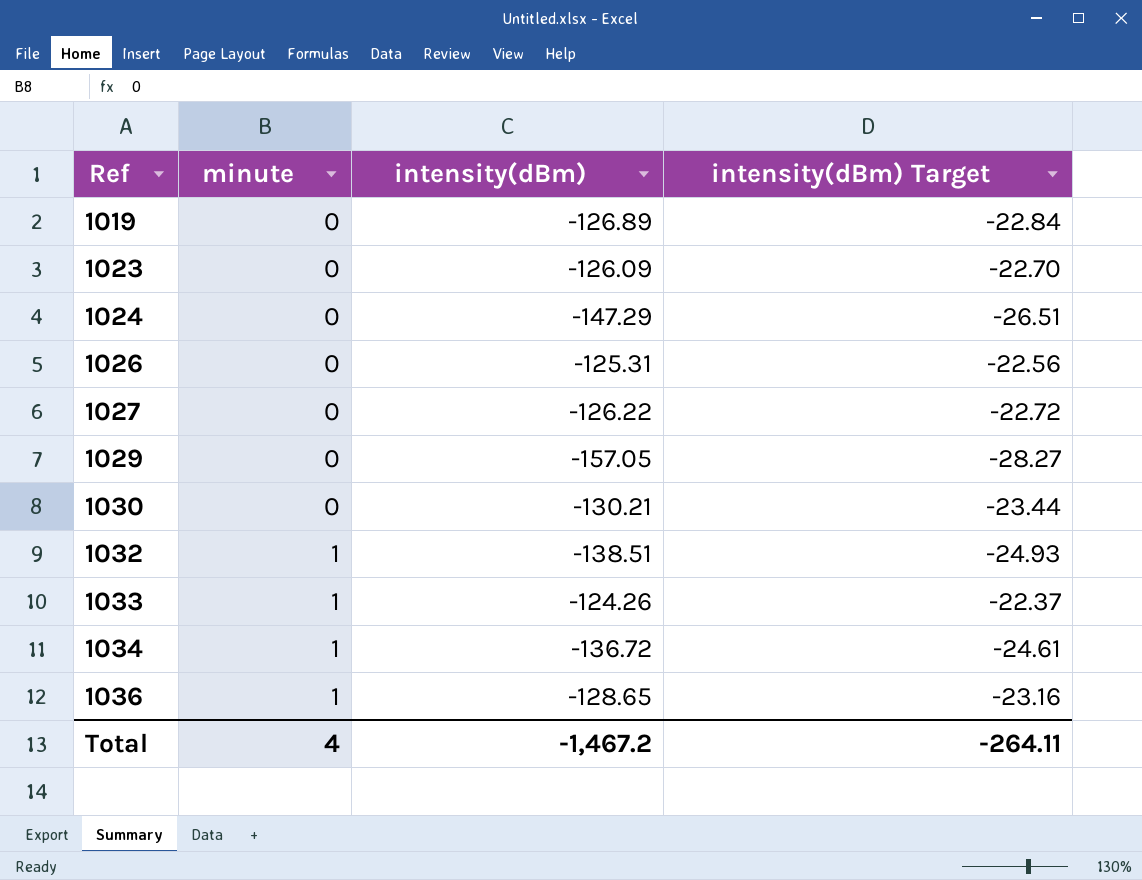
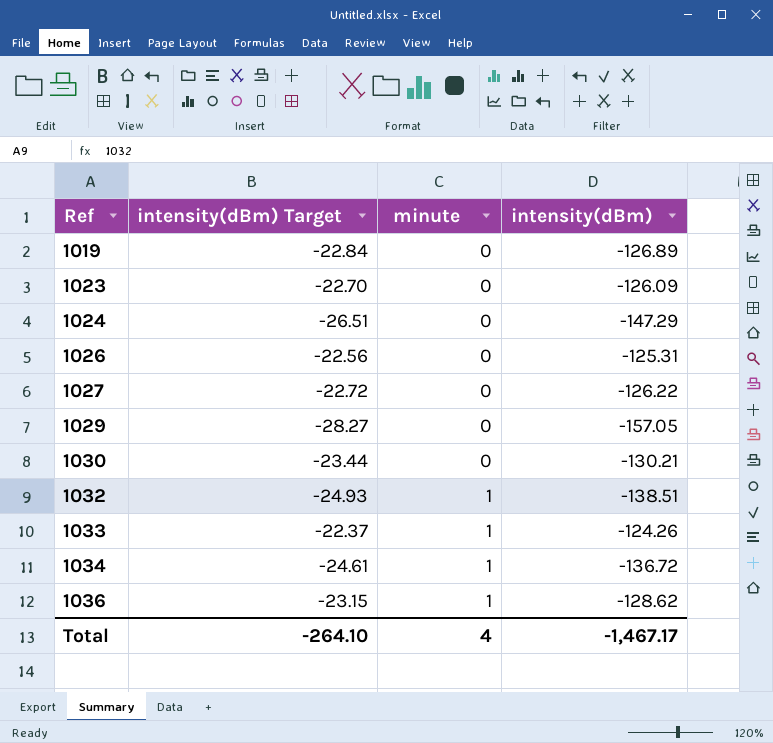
column intensity(dBm) Target | position: 4 -> 2
1036 | intensity(dBm) Target: -23.16 -> -23.15
1036 | intensity(dBm): -128.65 -> -128.62
Total | intensity(dBm) Target: -264.11 -> -264.10
Total | intensity(dBm): -1,467.2 -> -1,467.17

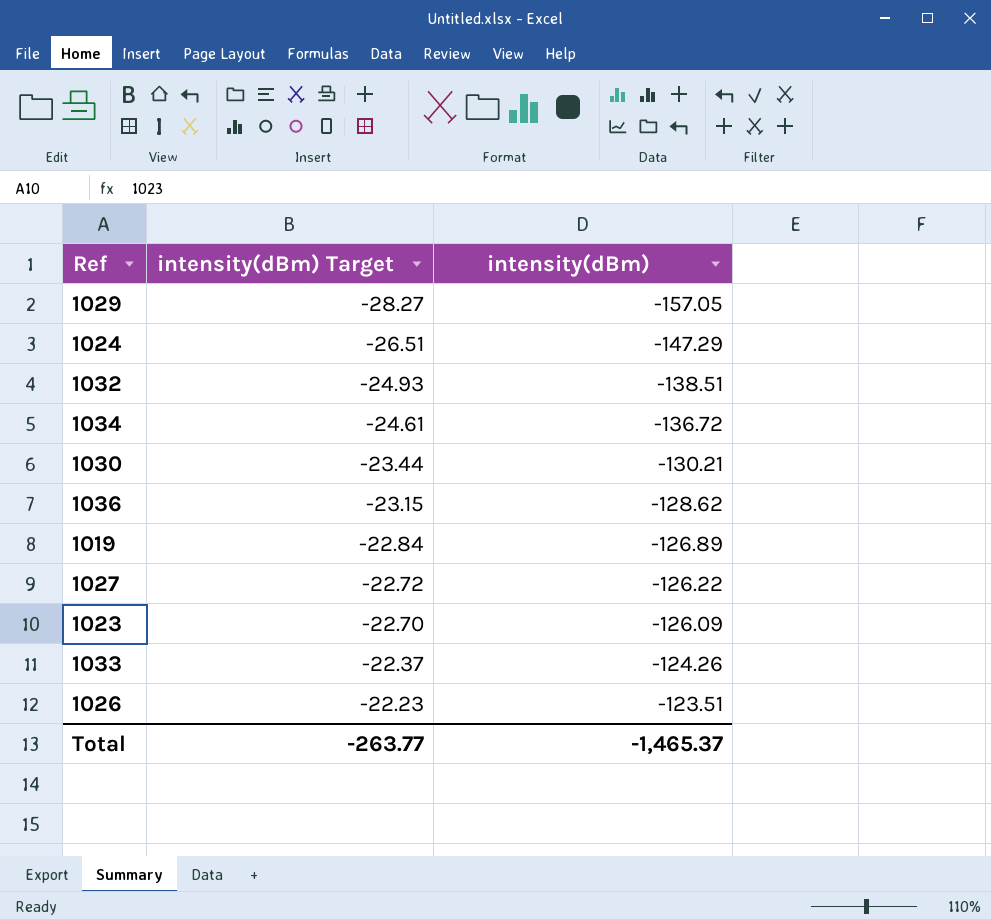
row order: Ref ascending -> intensity(dBm) Target ascending
column minute | position: 3 -> none
1026 | intensity(dBm) Target: -22.56 -> -22.23
1026 | intensity(dBm): -125.31 -> -123.51
Total | intensity(dBm) Target: -264.10 -> -263.77
Total | intensity(dBm): -1,467.17 -> -1,465.37

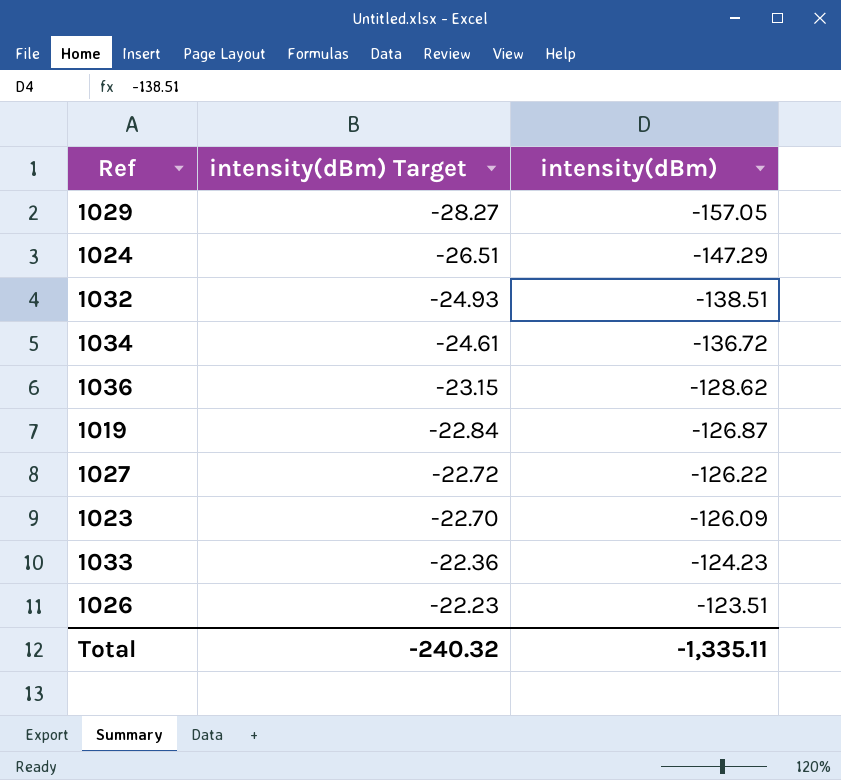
row 1030: -23.44 | -130.21 -> none
1019 | intensity(dBm): -126.89 -> -126.87
1033 | intensity(dBm) Target: -22.37 -> -22.36
1033 | intensity(dBm): -124.26 -> -124.23
Total | intensity(dBm) Target: -263.77 -> -240.32
Total | intensity(dBm): -1,465.37 -> -1,335.11

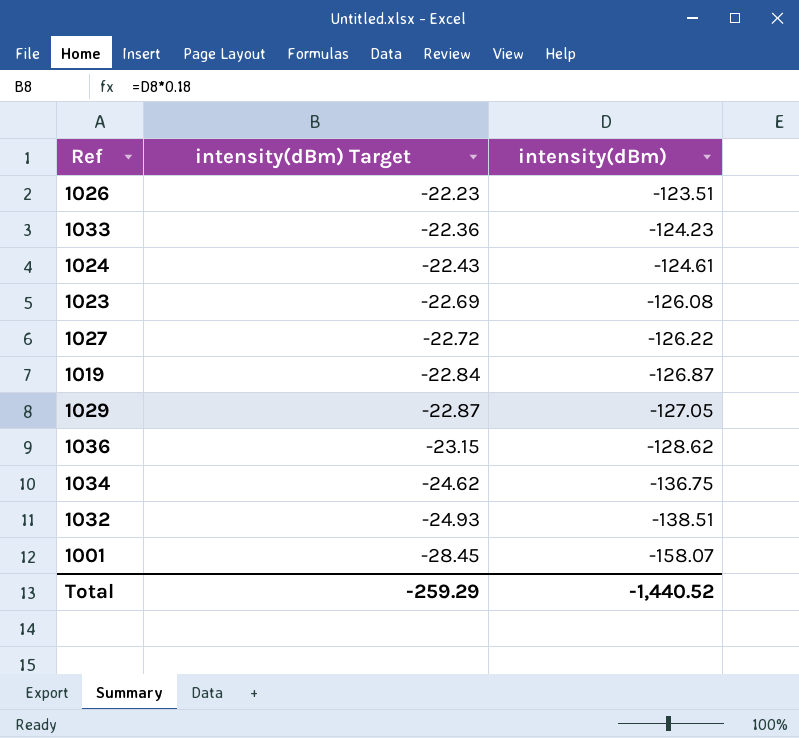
row order: intensity(dBm) Target ascending -> intensity(dBm) Target descending
1024 | intensity(dBm) Target: -26.51 -> -22.43
1024 | intensity(dBm): -147.29 -> -124.61
1023 | intensity(dBm) Target: -22.70 -> -22.69
1023 | intensity(dBm): -126.09 -> -126.08
1029 | intensity(dBm) Target: -28.27 -> -22.87
1029 | intensity(dBm): -157.05 -> -127.05
1034 | intensity(dBm) Target: -24.61 -> -24.62
1034 | intensity(dBm): -136.72 -> -136.75
row 1001: none -> -28.45 | -158.07
Total | intensity(dBm) Target: -240.32 -> -259.29
Total | intensity(dBm): -1,335.11 -> -1,440.52

